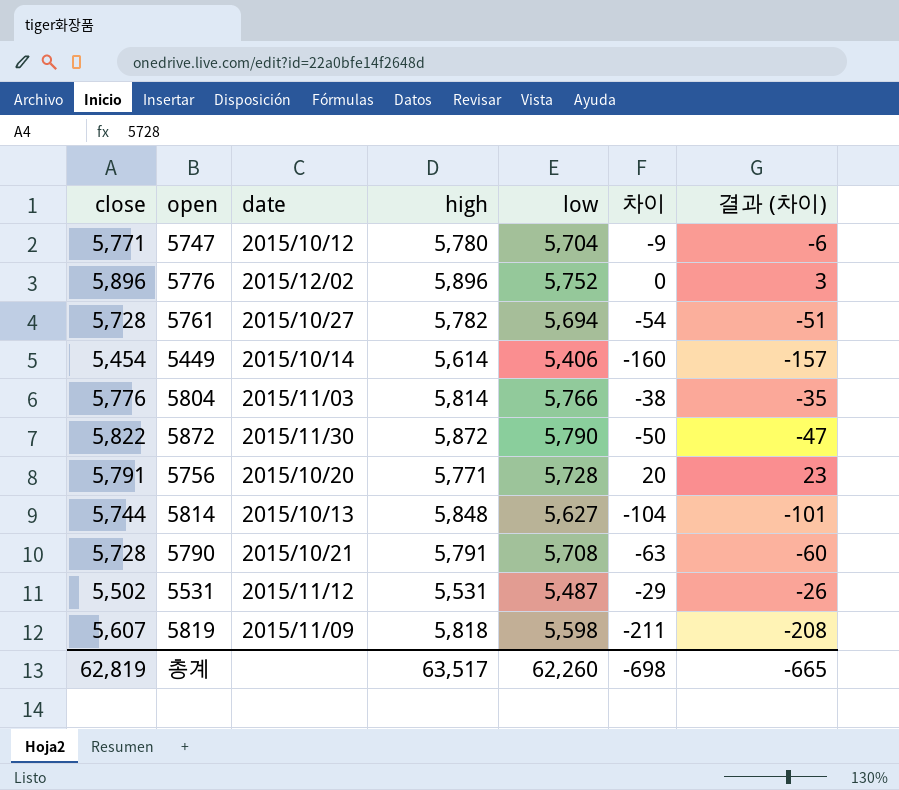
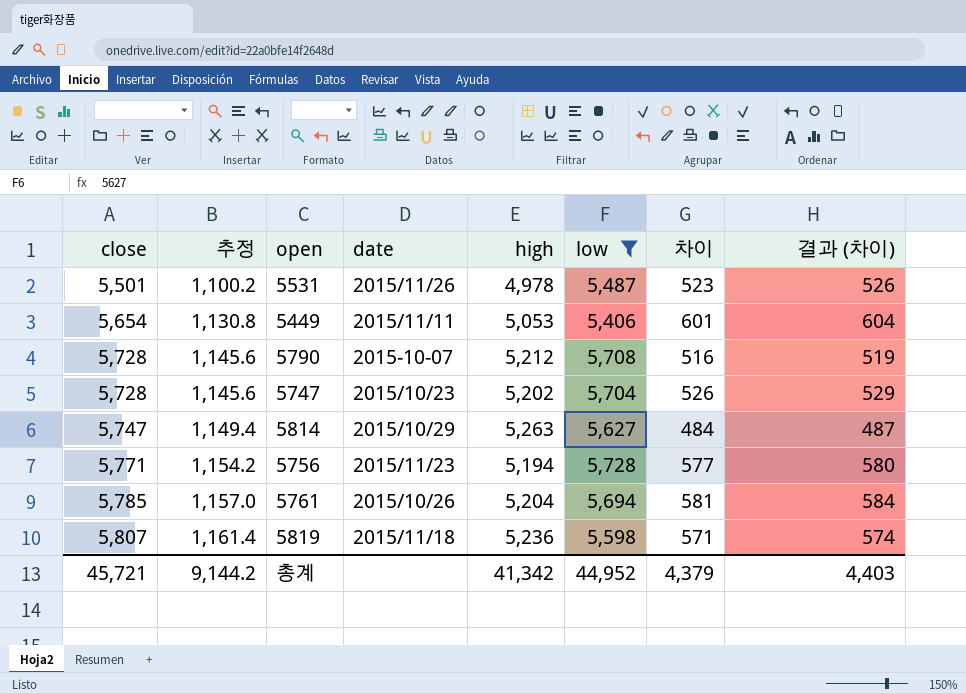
filter: none -> low <= 5,728
row order: none -> close ascending
column 추정 | formula: none -> [close] * 0.2
5531 | close: 5,502 -> 5,501
5531 | date: 2015/11/12 -> 2015/11/26
5531 | high: 5,531 -> 4,978
5531 | 차이: -29 -> 523
5531 | 결과 (차이): -26 -> 526
5449 | close: 5,454 -> 5,654
5449 | date: 2015/10/14 -> 2015/11/11
5449 | high: 5,614 -> 5,053
5449 | 차이: -160 -> 601
5449 | 결과 (차이): -157 -> 604
5790 | date: 2015/10/21 -> 2015-10-07
5790 | high: 5,791 -> 5,212
5790 | 차이: -63 -> 516
5790 | 결과 (차이): -60 -> 519
5747 | close: 5,771 -> 5,728
5747 | date: 2015/10/12 -> 2015/10/23
5747 | high: 5,780 -> 5,202
5747 | 차이: -9 -> 526
5747 | 결과 (차이): -6 -> 529
5814 | close: 5,744 -> 5,747
5814 | date: 2015/10/13 -> 2015/10/29
5814 | high: 5,848 -> 5,263
5814 | 차이: -104 -> 484
5814 | 결과 (차이): -101 -> 487
5756 | close: 5,791 -> 5,771
5756 | date: 2015/10/20 -> 2015/11/23
5756 | high: 5,771 -> 5,194
5756 | 차이: 20 -> 577
5756 | 결과 (차이): 23 -> 580
5761 | close: 5,728 -> 5,785
5761 | date: 2015/10/27 -> 2015/10/26
5761 | high: 5,782 -> 5,204
5761 | 차이: -54 -> 581
5761 | 결과 (차이): -51 -> 584
5819 | close: 5,607 -> 5,807
5819 | date: 2015/11/09 -> 2015/11/18
5819 | high: 5,818 -> 5,236
5819 | 차이: -211 -> 571
5819 | 결과 (차이): -208 -> 574
총계 | close: 62,819 -> 45,721
총계 | high: 63,517 -> 41,342
총계 | low: 62,260 -> 44,952
총계 | 차이: -698 -> 4,379
총계 | 결과 (차이): -665 -> 4,403

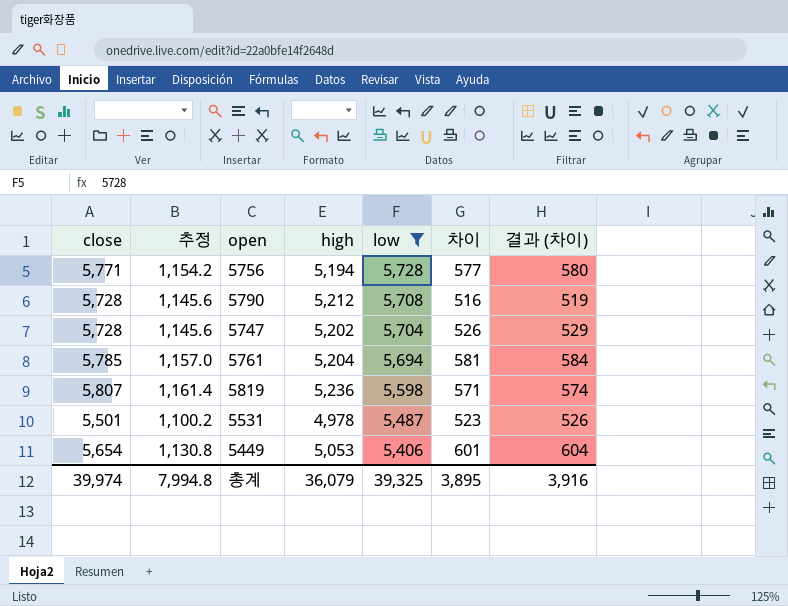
row order: close ascending -> low descending
column date | position: 4 -> none
row 5814: 5,747 | 1,149.4 | 2015/10/29 | 5,263 | 5,627 | 484 | 487 -> none
총계 | close: 45,721 -> 39,974
총계 | 추정: 9,144.2 -> 7,994.8
총계 | high: 41,342 -> 36,079
총계 | low: 44,952 -> 39,325
총계 | 차이: 4,379 -> 3,895
총계 | 결과 (차이): 4,403 -> 3,916

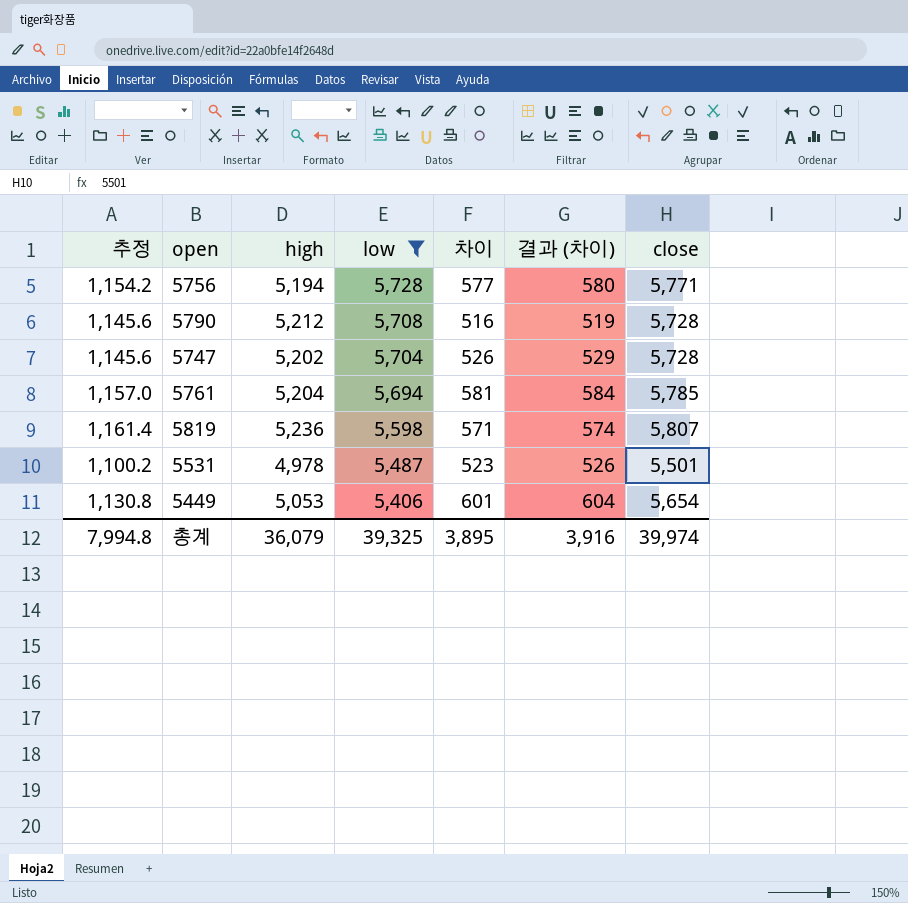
column close | position: 1 -> 7

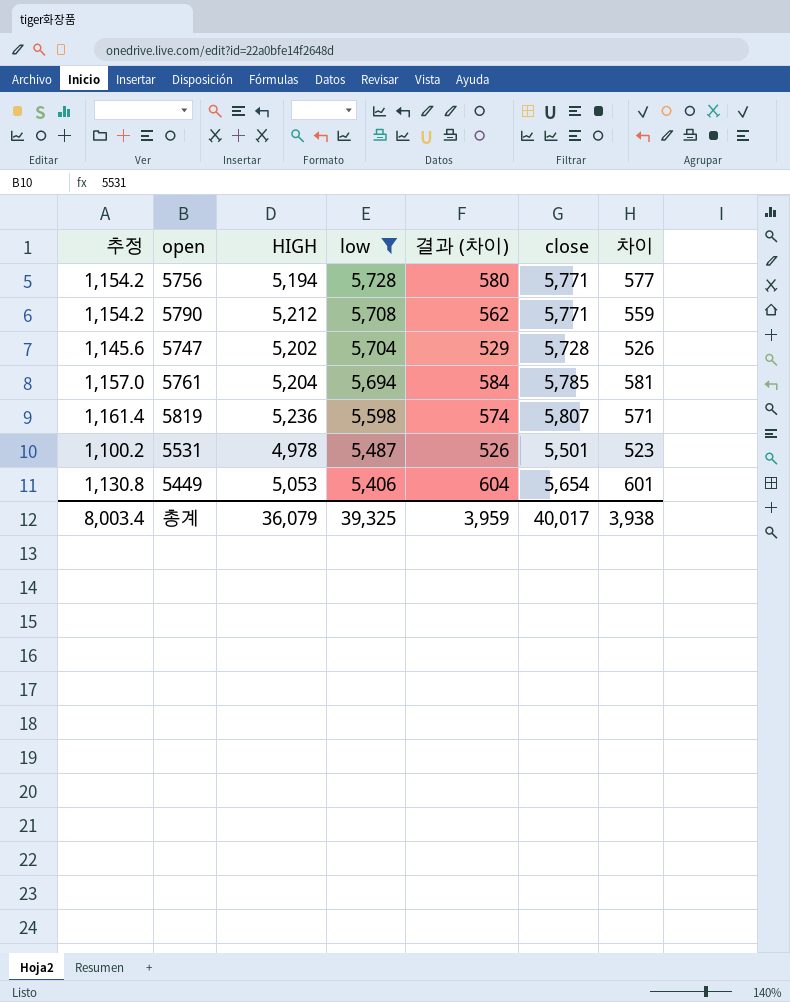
column name: high -> HIGH
column 차이 | position: 5 -> 7
5790 | 추정: 1,145.6 -> 1,154.2
5790 | 결과 (차이): 519 -> 562
5790 | close: 5,728 -> 5,771
5790 | 차이: 516 -> 559
총계 | 추정: 7,994.8 -> 8,003.4
총계 | 결과 (차이): 3,916 -> 3,959
총계 | close: 39,974 -> 40,017
총계 | 차이: 3,895 -> 3,938

